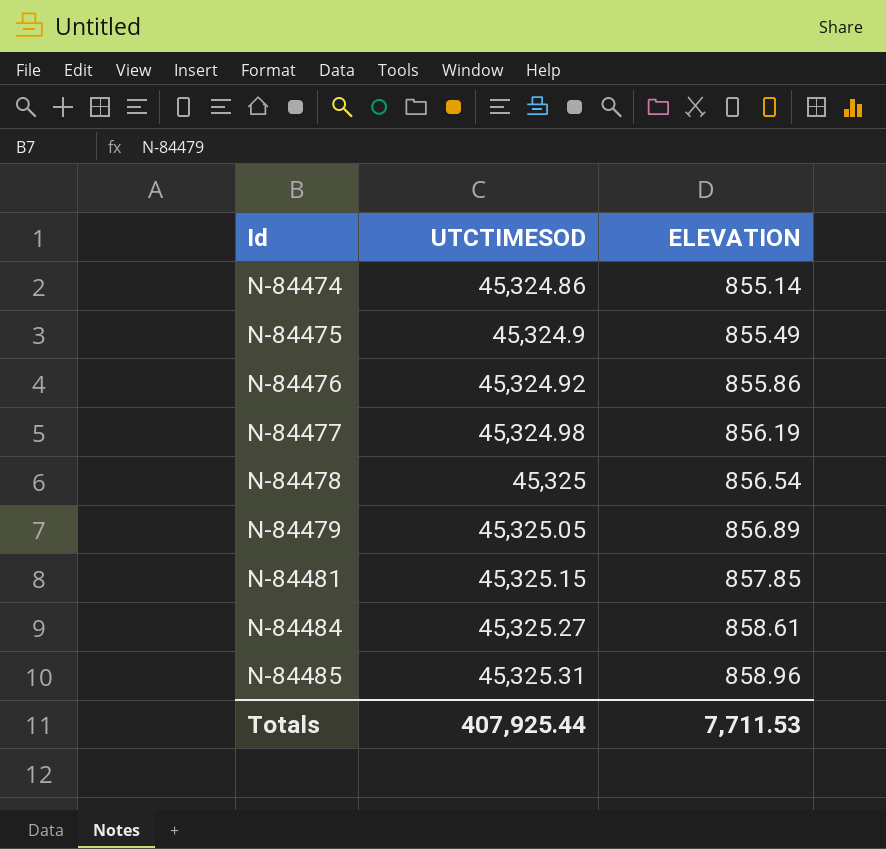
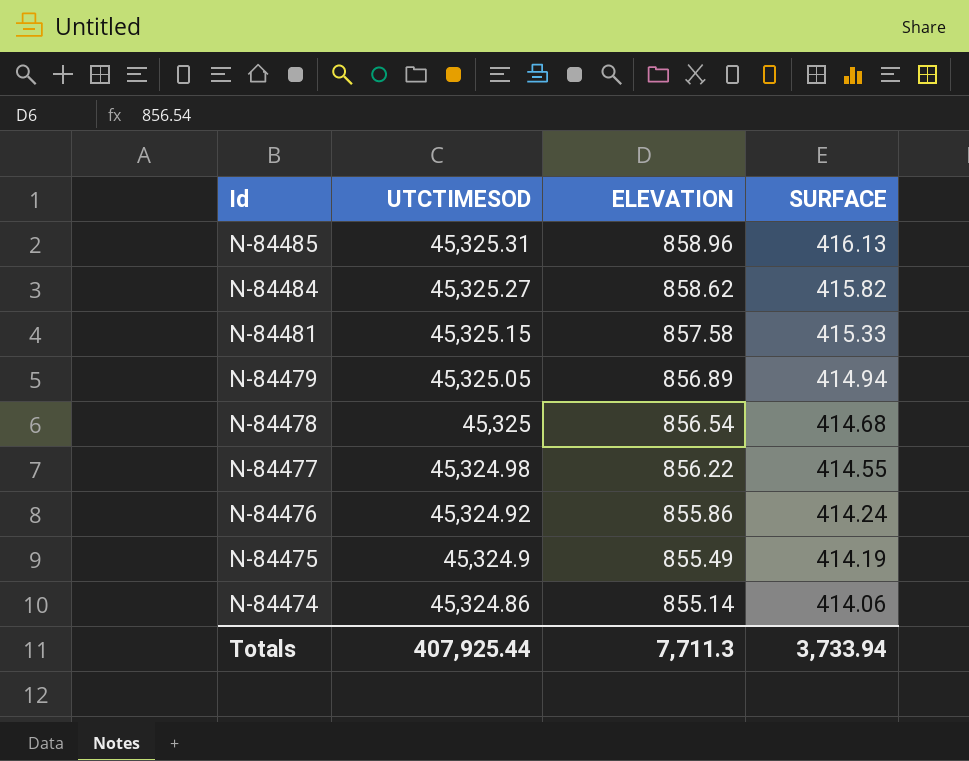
row order: Id ascending -> Id descending
column SURFACE | position: none -> 4
N-84484 | ELEVATION: 858.61 -> 858.62
N-84481 | ELEVATION: 857.85 -> 857.58
N-84477 | ELEVATION: 856.19 -> 856.22
Totals | ELEVATION: 7,711.53 -> 7,711.3

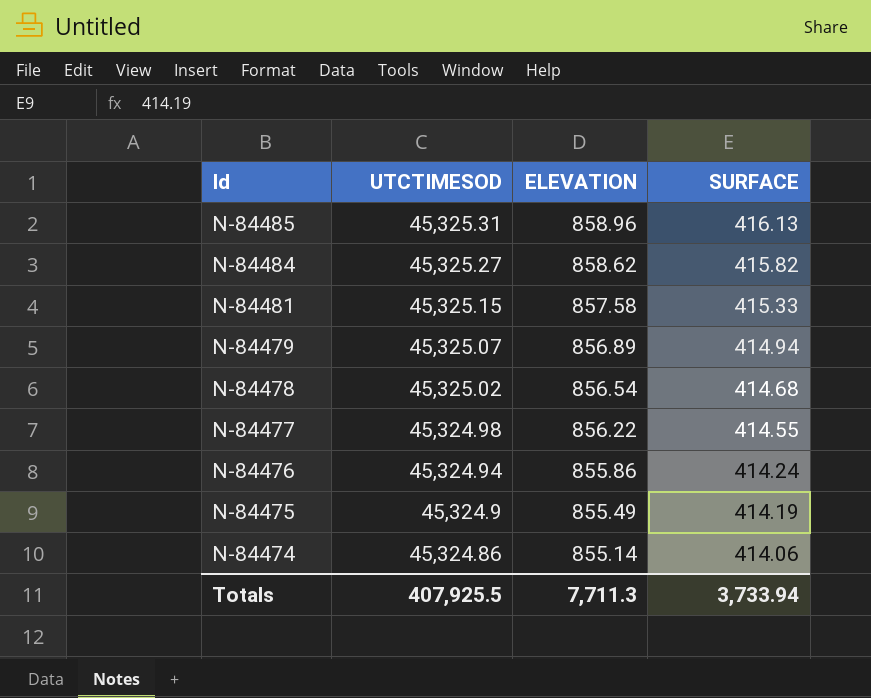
N-84479 | UTCTIMESOD: 45,325.05 -> 45,325.07
N-84478 | UTCTIMESOD: 45,325 -> 45,325.02
N-84476 | UTCTIMESOD: 45,324.92 -> 45,324.94
Totals | UTCTIMESOD: 407,925.44 -> 407,925.5

